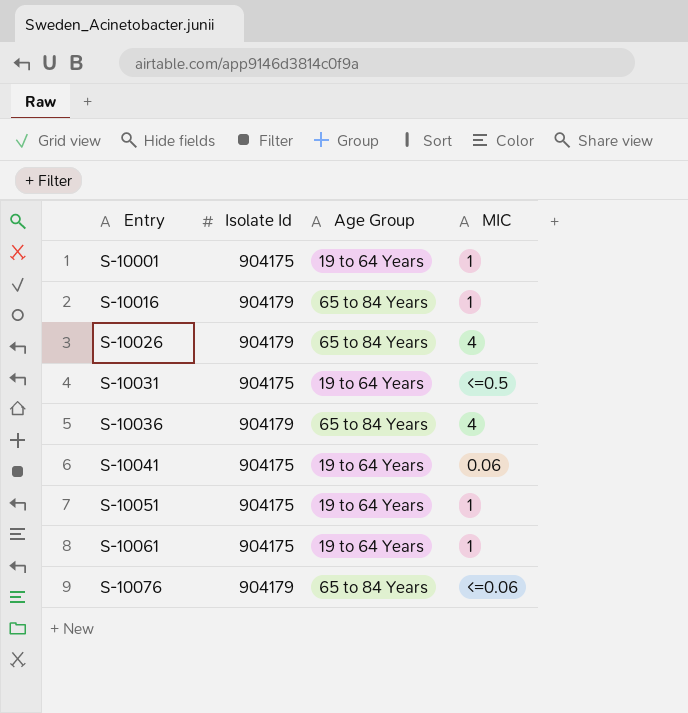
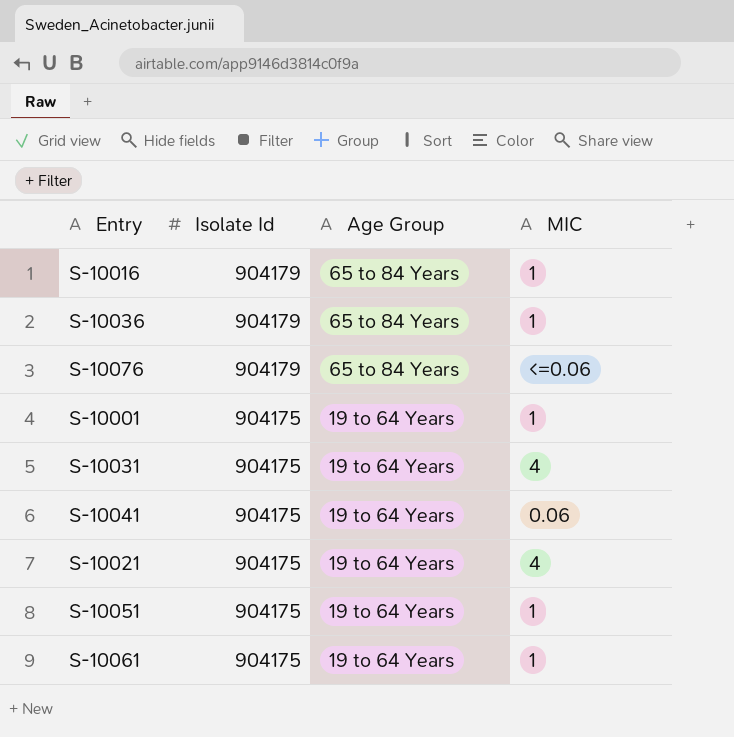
row order: Entry ascending -> Isolate Id descending
row S-10026: 904179 | 65 to 84 Years | 4 -> none
S-10036 | MIC: 4 -> 1
S-10031 | MIC: <=0.5 -> 4
row S-10021: none -> 904175 | 19 to 64 Years | 4

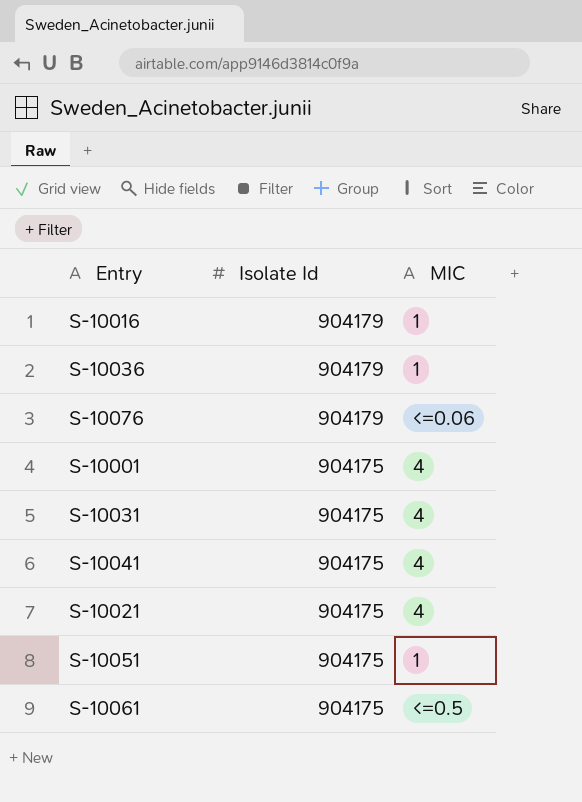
column Age Group | position: 3 -> none
S-10001 | MIC: 1 -> 4
S-10041 | MIC: 0.06 -> 4
S-10061 | MIC: 1 -> <=0.5

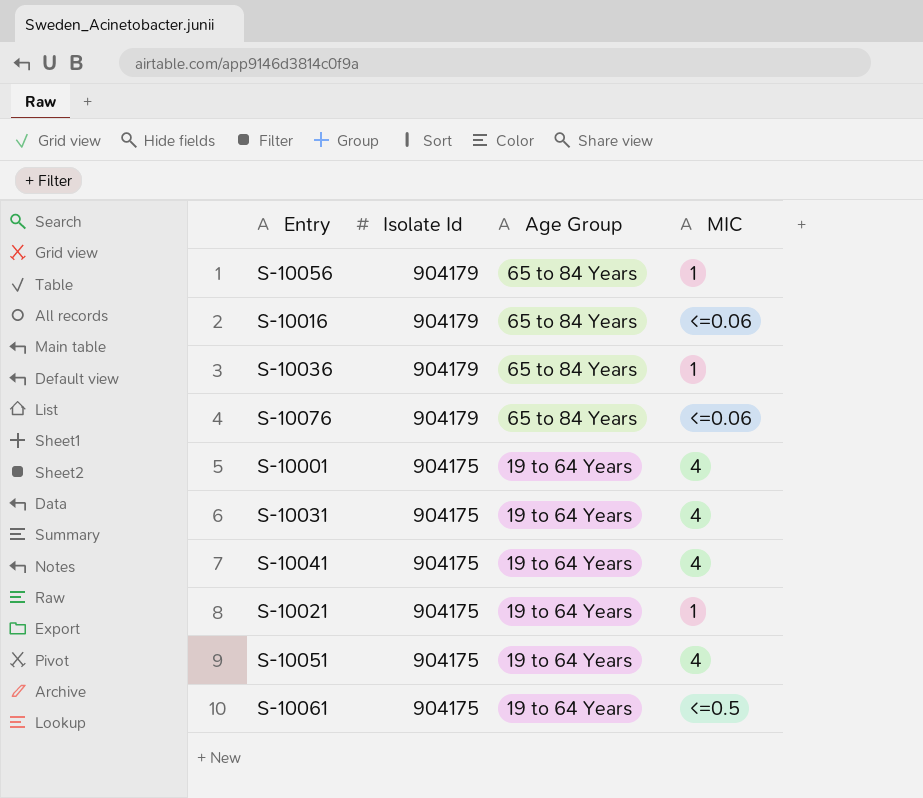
column Age Group | position: none -> 3
row S-10056: none -> 904179 | 65 to 84 Years | 1
S-10016 | MIC: 1 -> <=0.06
S-10021 | MIC: 4 -> 1
S-10051 | MIC: 1 -> 4

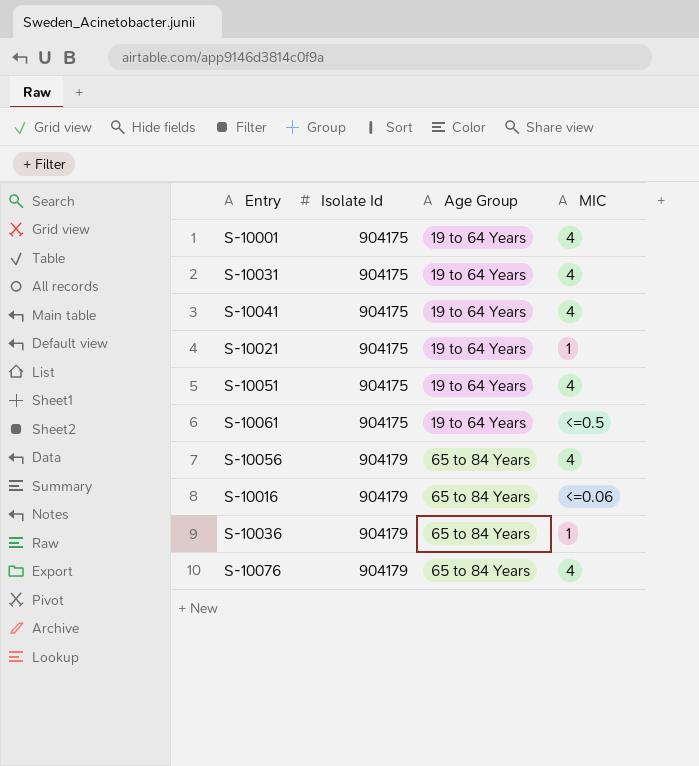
row order: Isolate Id descending -> Isolate Id ascending
S-10056 | MIC: 1 -> 4
S-10076 | MIC: <=0.06 -> 4

